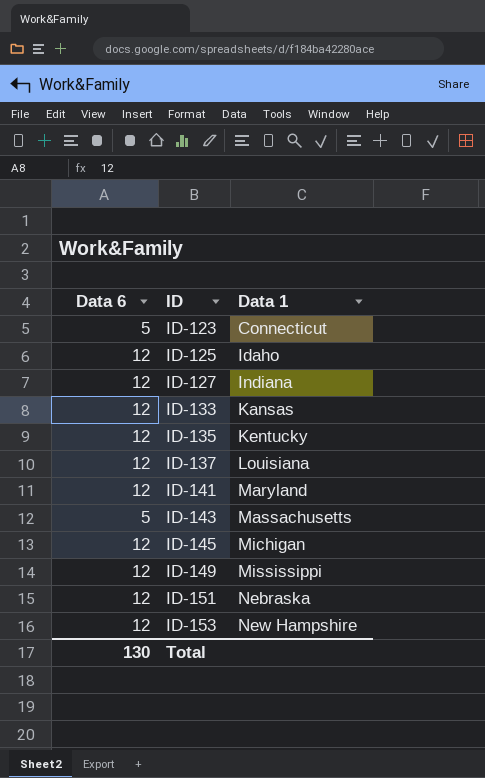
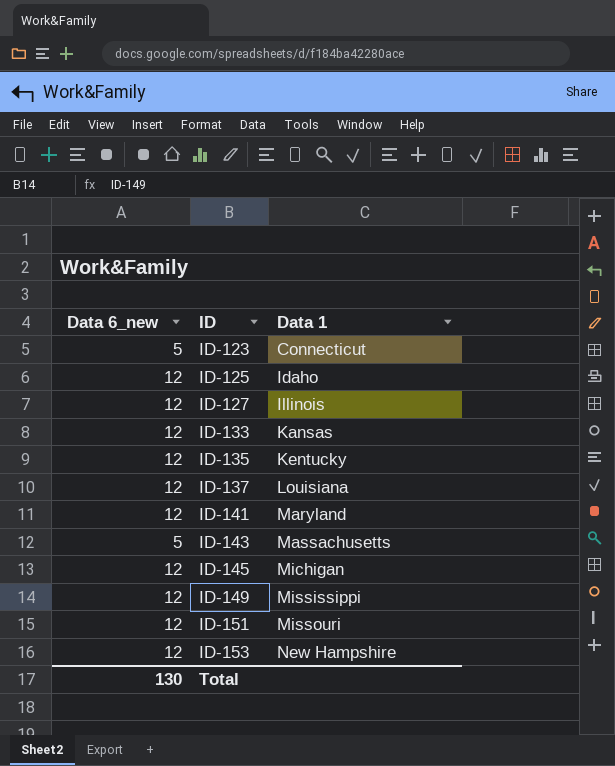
column name: Data 6 -> Data 6_new
ID-127 | Data 1: Indiana -> Illinois
ID-151 | Data 1: Nebraska -> Missouri

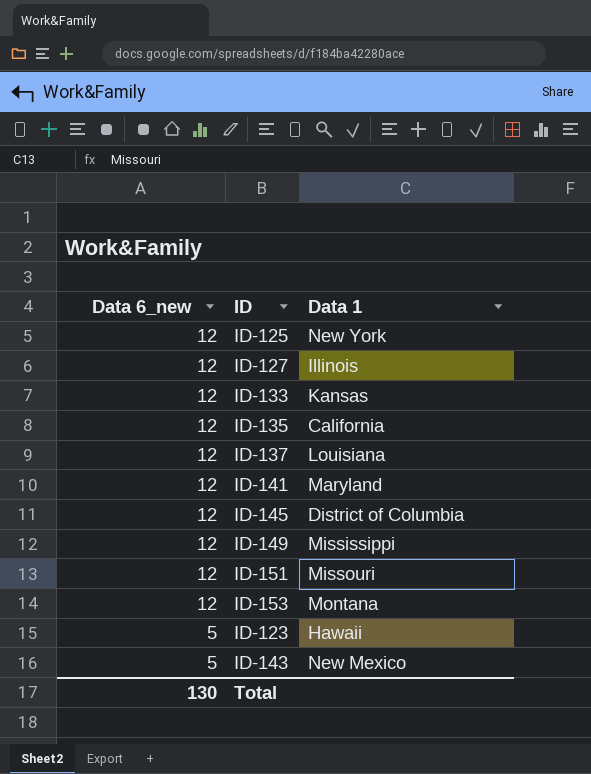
row order: ID ascending -> Data 6_new descending
ID-125 | Data 1: Idaho -> New York
ID-135 | Data 1: Kentucky -> California
ID-145 | Data 1: Michigan -> District of Columbia
ID-153 | Data 1: New Hampshire -> Montana
ID-123 | Data 1: Connecticut -> Hawaii
ID-143 | Data 1: Massachusetts -> New Mexico

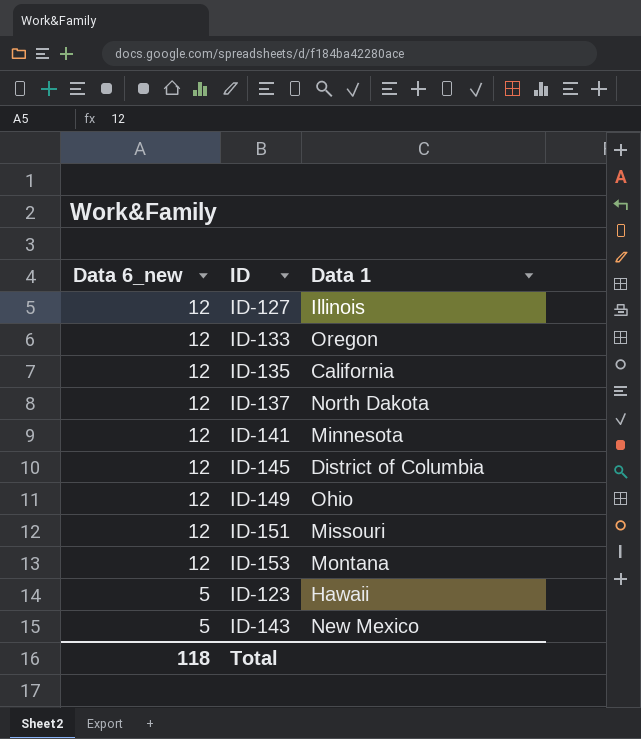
row ID-125: 12 | New York -> none
ID-133 | Data 1: Kansas -> Oregon
ID-137 | Data 1: Louisiana -> North Dakota
ID-141 | Data 1: Maryland -> Minnesota
ID-149 | Data 1: Mississippi -> Ohio
Total | Data 6_new: 130 -> 118

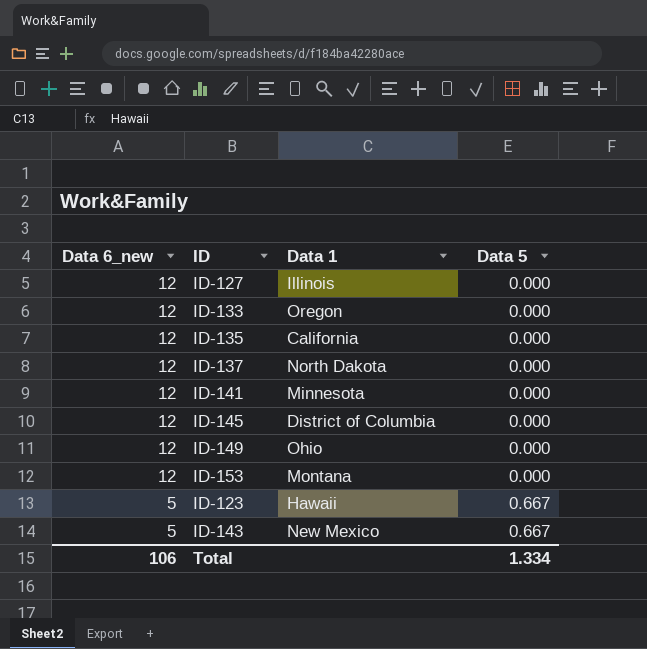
column Data 5 | position: none -> 4
row ID-151: 12 | Missouri -> none
Total | Data 6_new: 118 -> 106

